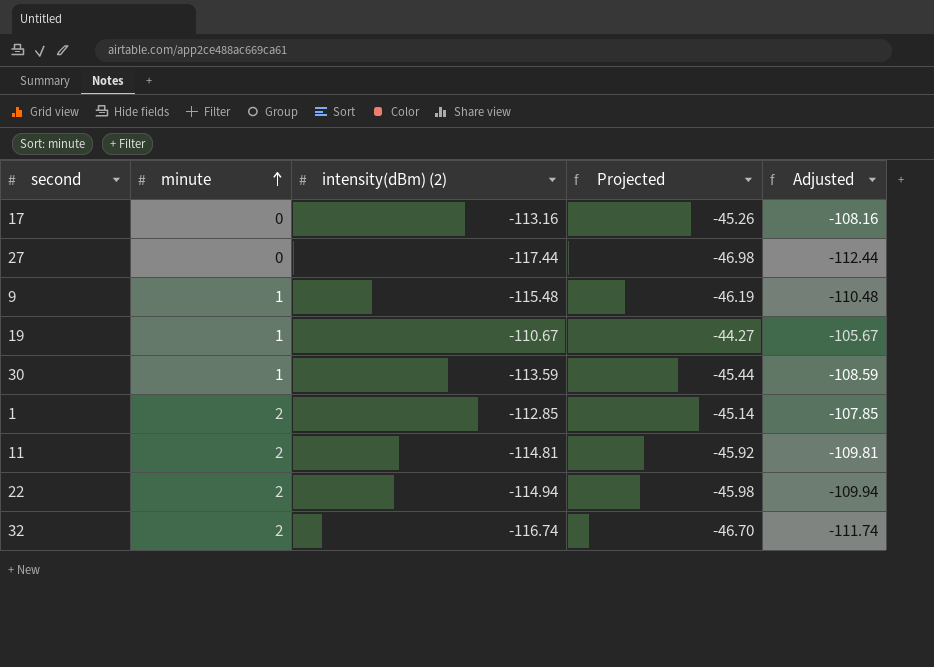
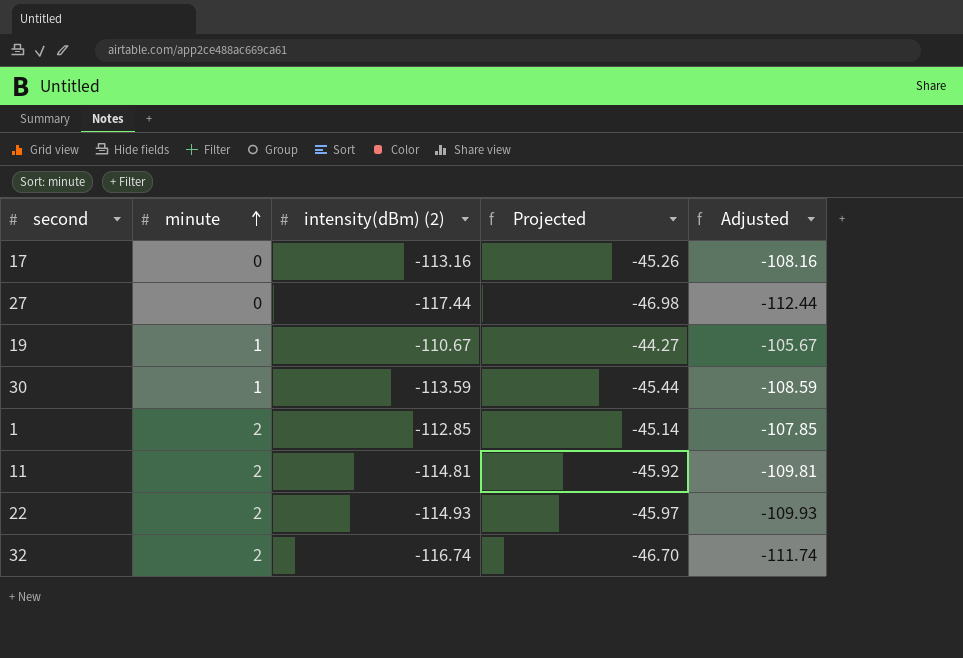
row 9: 1 | -115.48 | -46.19 | -110.48 -> none
22 | intensity(dBm) (2): -114.94 -> -114.93
22 | Projected: -45.98 -> -45.97
22 | Adjusted: -109.94 -> -109.93

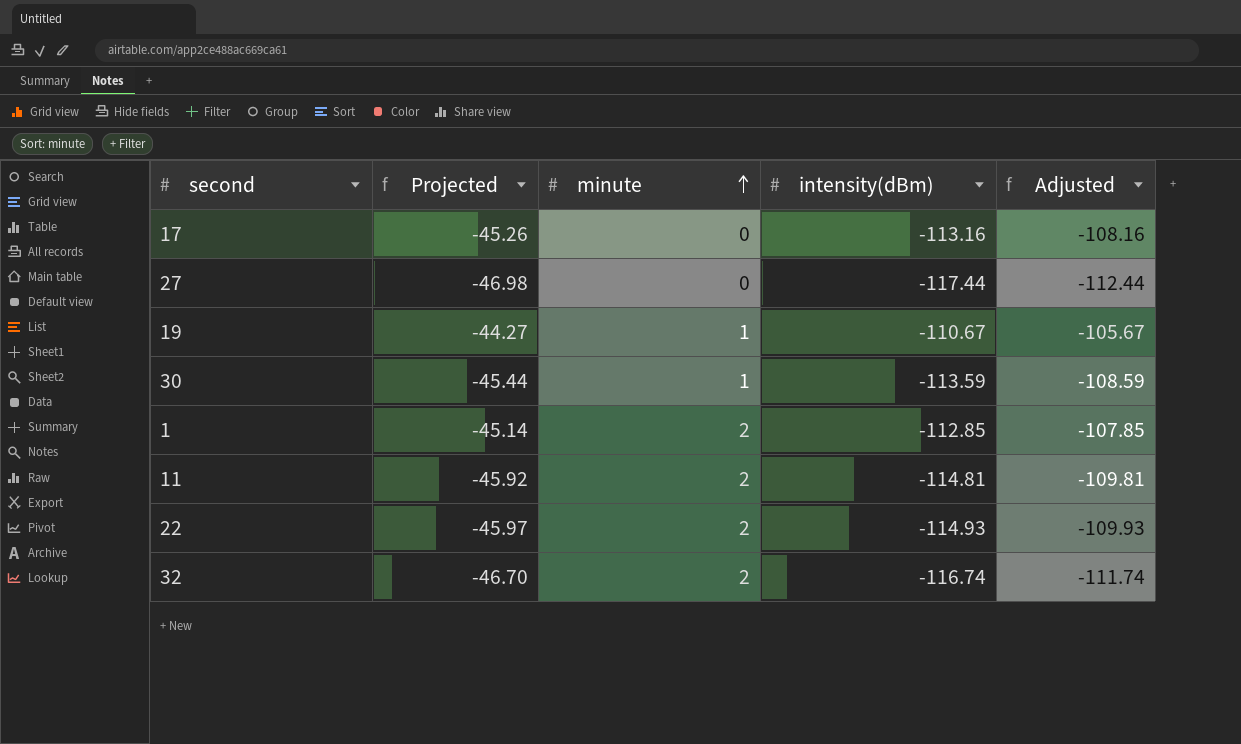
column Projected | position: 4 -> 2
column name: intensity(dBm) (2) -> intensity(dBm)

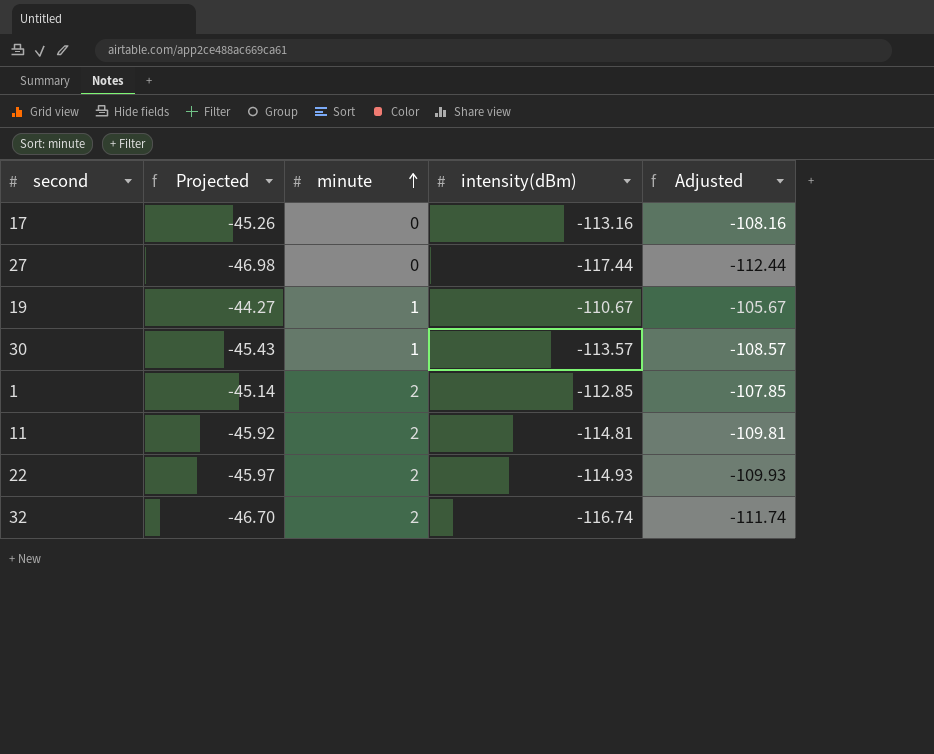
30 | Projected: -45.44 -> -45.43
30 | intensity(dBm): -113.59 -> -113.57
30 | Adjusted: -108.59 -> -108.57

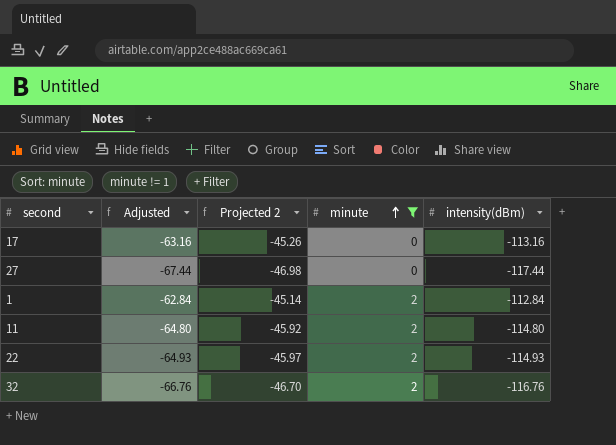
filter: none -> minute != 1
column Adjusted | formula: [intensity(dBm)] + 5 -> [intensity(dBm)] + 50
column Adjusted | position: 5 -> 2
column name: Projected -> Projected 2
1 | intensity(dBm): -112.85 -> -112.84
11 | intensity(dBm): -114.81 -> -114.80
32 | intensity(dBm): -116.74 -> -116.76

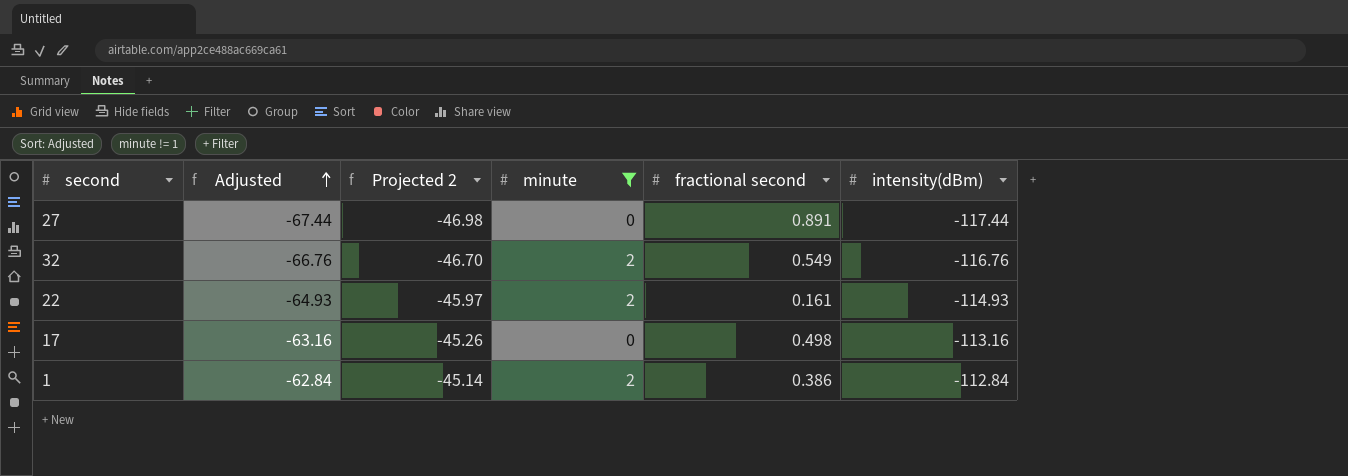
row order: minute ascending -> Adjusted ascending
column fractional second | position: none -> 5
row 11: -64.80 | -45.92 | 2 | -114.80 -> none

